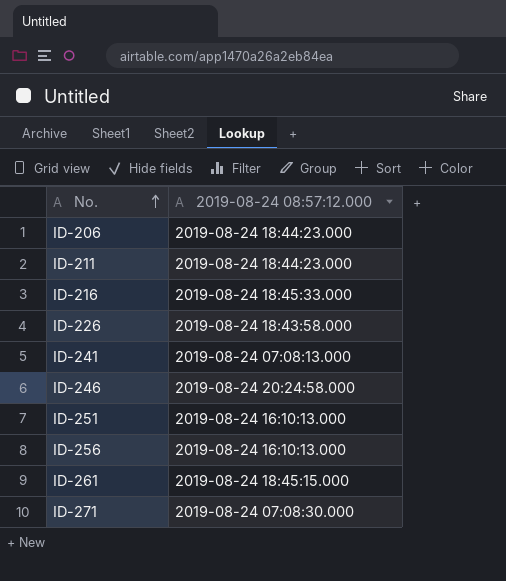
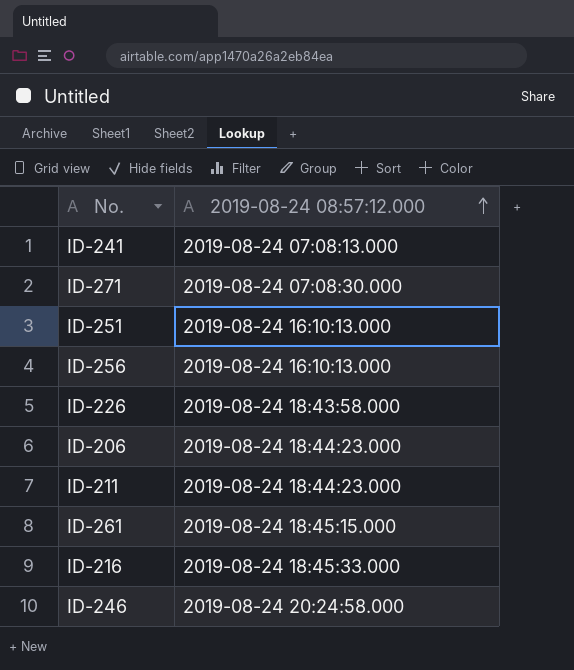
row order: No. ascending -> 2019-08-24 08:57:12.000 ascending

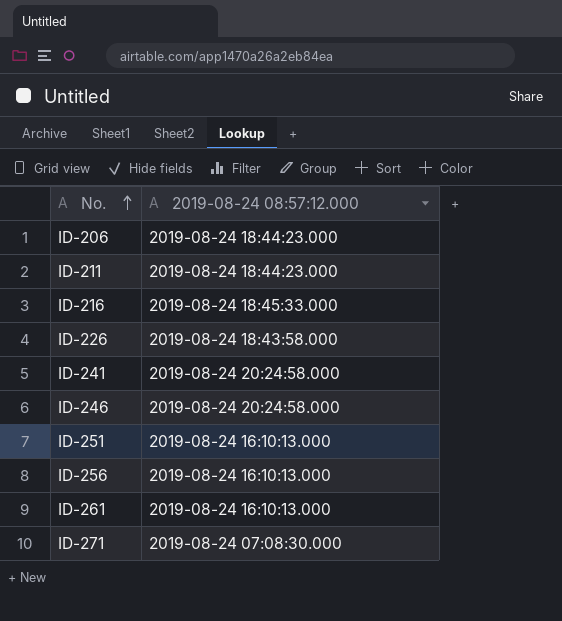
row order: 2019-08-24 08:57:12.000 ascending -> No. ascending
ID-241 | 2019-08-24 08:57:12.000: 2019-08-24 07:08:13.000 -> 2019-08-24 20:24:58.000
ID-261 | 2019-08-24 08:57:12.000: 2019-08-24 18:45:15.000 -> 2019-08-24 16:10:13.000

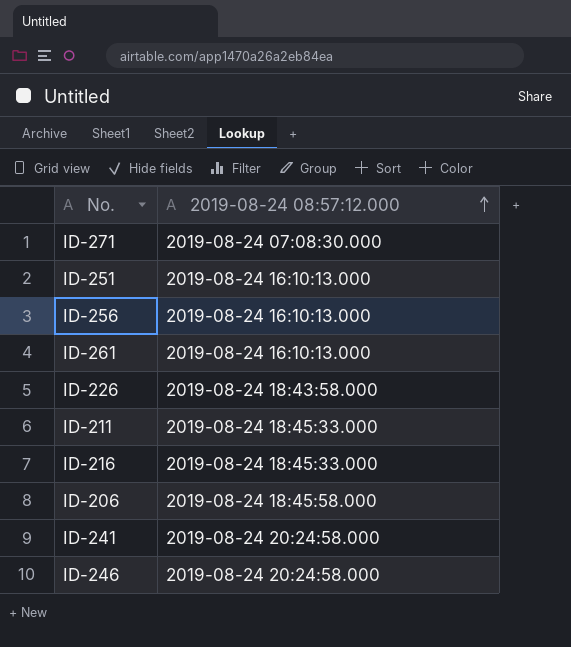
row order: No. ascending -> 2019-08-24 08:57:12.000 ascending
ID-211 | 2019-08-24 08:57:12.000: 2019-08-24 18:44:23.000 -> 2019-08-24 18:45:33.000
ID-206 | 2019-08-24 08:57:12.000: 2019-08-24 18:44:23.000 -> 2019-08-24 18:45:58.000

